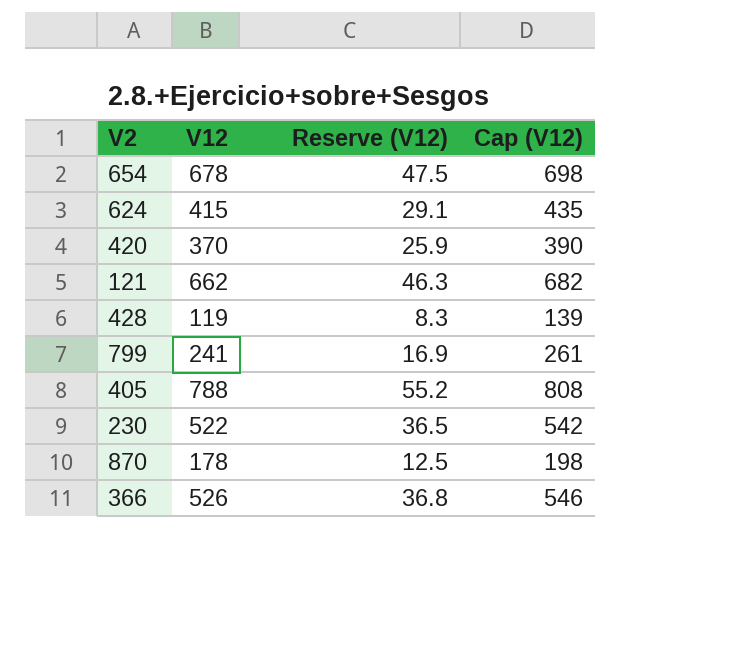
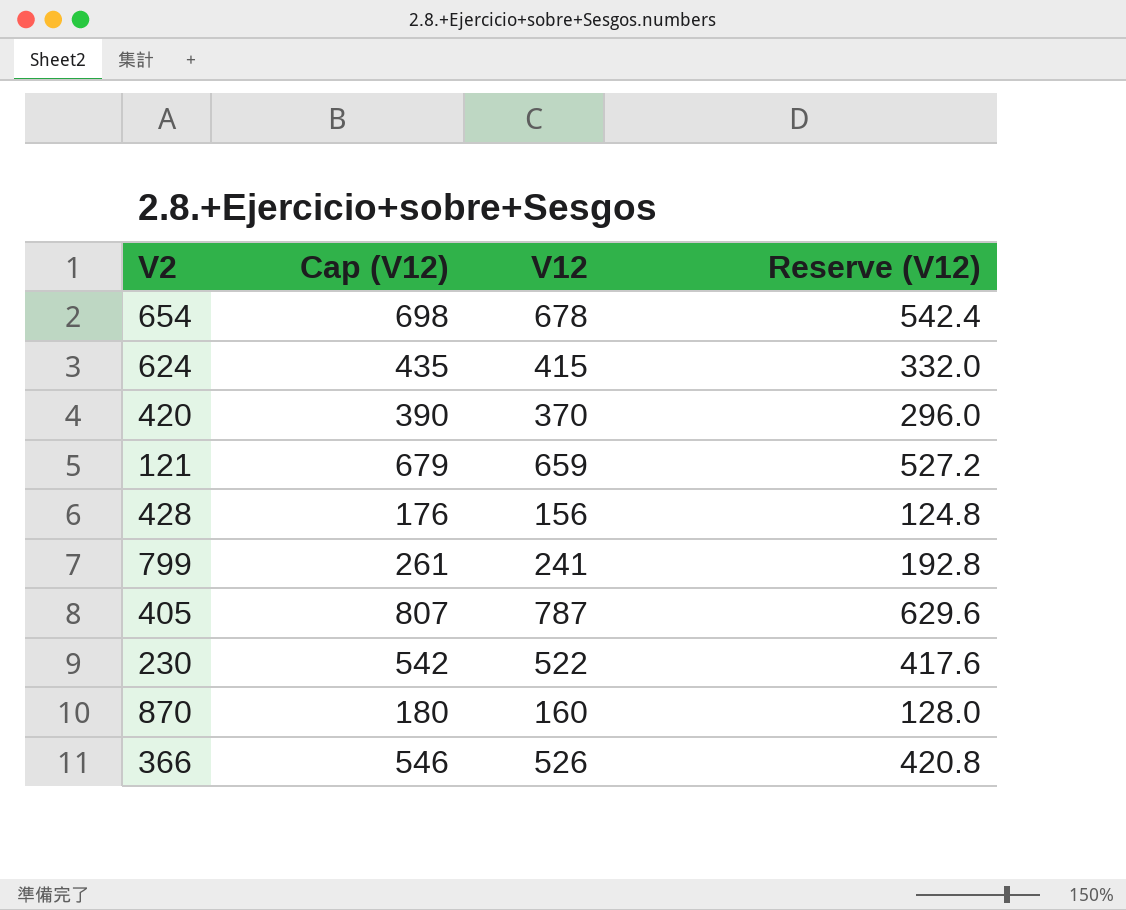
column Cap (V12) | position: 4 -> 2
column Reserve (V12) | formula: [V12] * 0.07 -> [V12] * 0.8
121 | Cap (V12): 682 -> 679
121 | V12: 662 -> 659
428 | Cap (V12): 139 -> 176
428 | V12: 119 -> 156
405 | Cap (V12): 808 -> 807
405 | V12: 788 -> 787
870 | Cap (V12): 198 -> 180
870 | V12: 178 -> 160

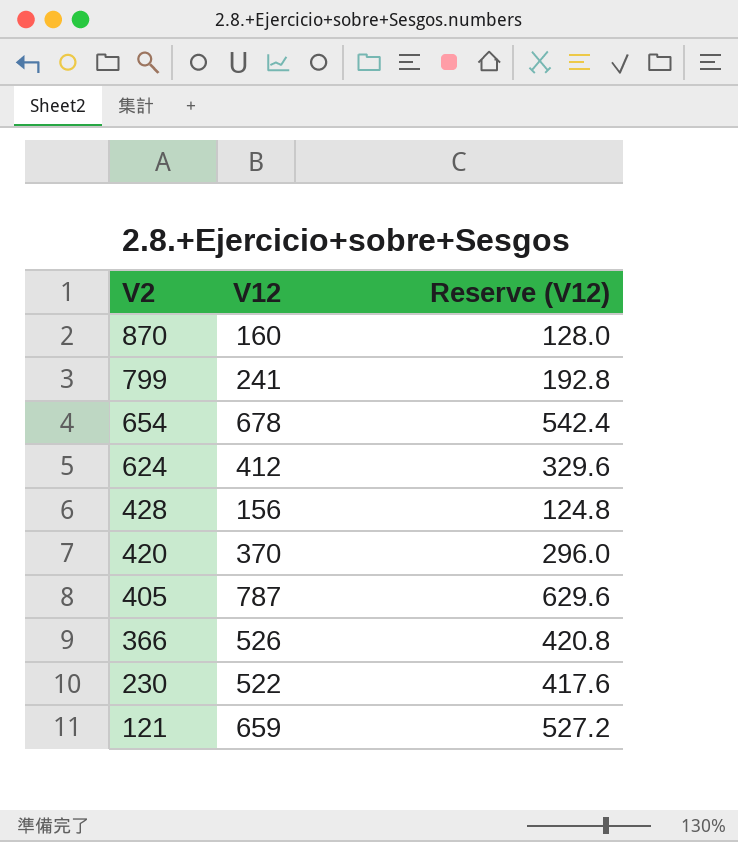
row order: none -> V2 descending
column Cap (V12) | formula: [V12] + 20 -> none
624 | V12: 415 -> 412
624 | Reserve (V12): 332.0 -> 329.6

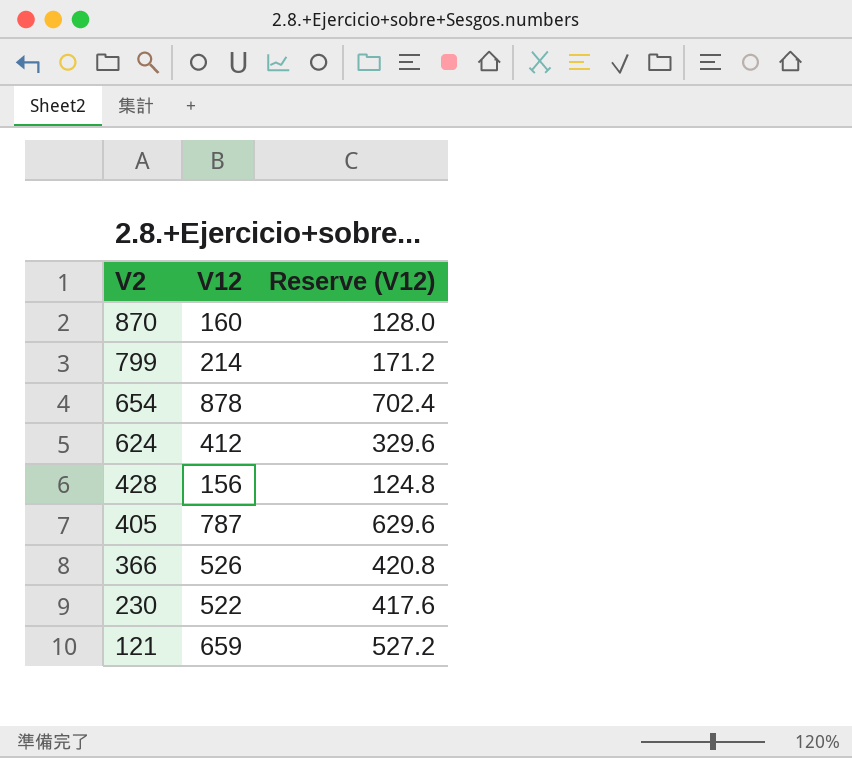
row 420: 370 | 296.0 -> none
799 | V12: 241 -> 214
799 | Reserve (V12): 192.8 -> 171.2
654 | V12: 678 -> 878
654 | Reserve (V12): 542.4 -> 702.4

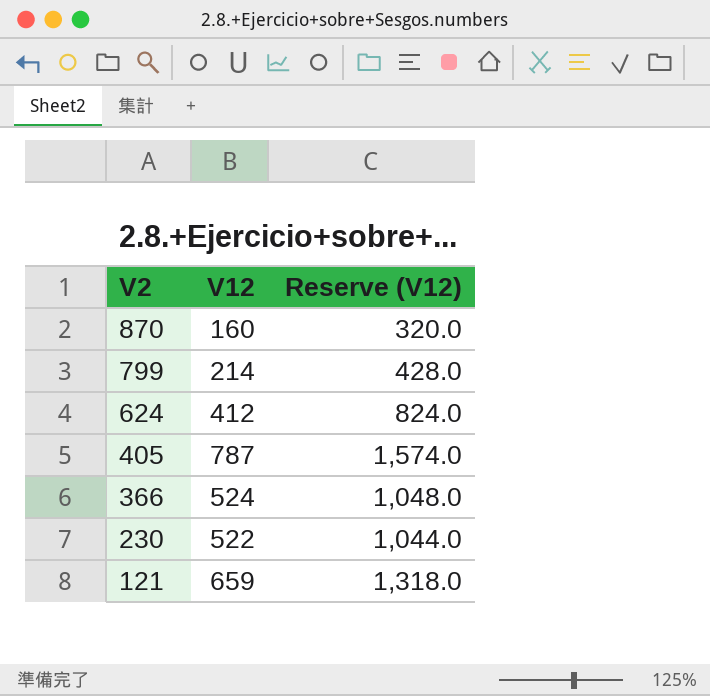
column Reserve (V12) | formula: [V12] * 0.8 -> [V12] * 2
row 654: 878 | 702.4 -> none
row 428: 156 | 124.8 -> none
366 | V12: 526 -> 524

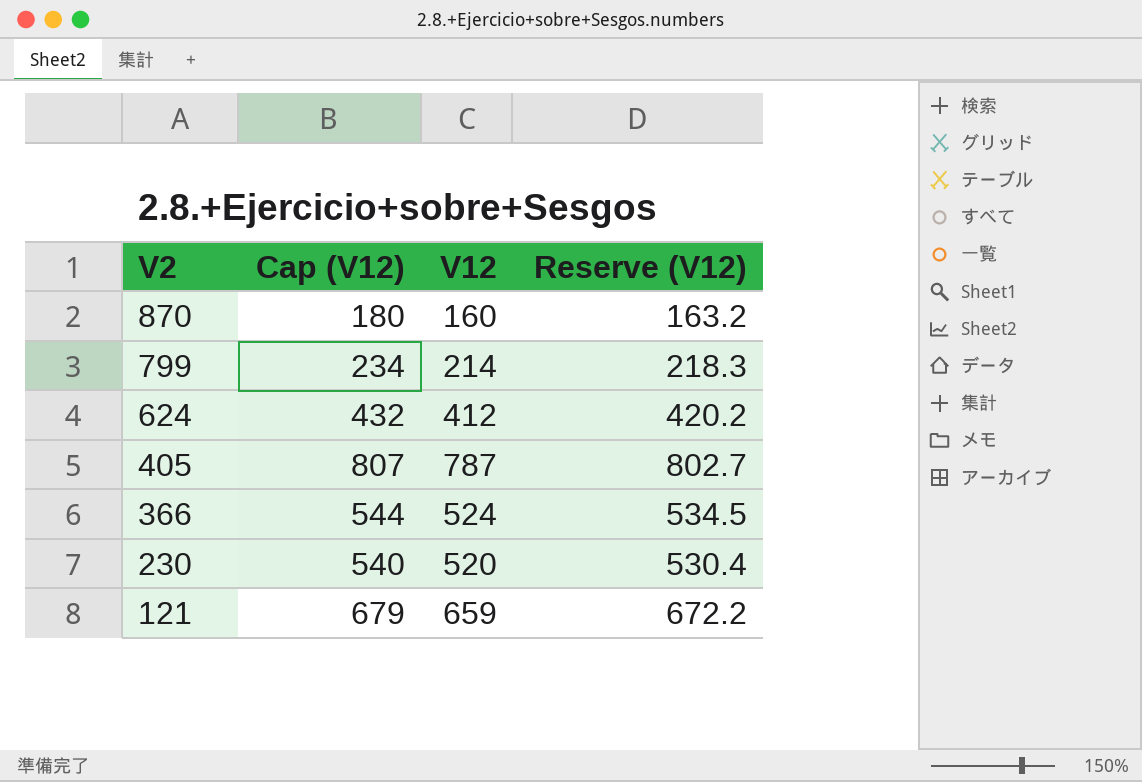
column Cap (V12) | formula: none -> [V12] + 20
column Reserve (V12) | formula: [V12] * 2 -> [V12] * 1.02
230 | V12: 522 -> 520

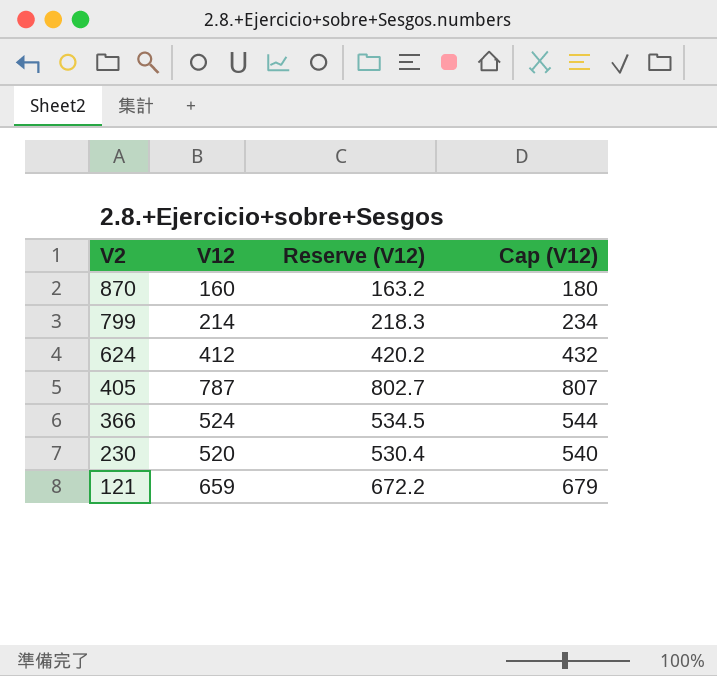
column Cap (V12) | position: 2 -> 4

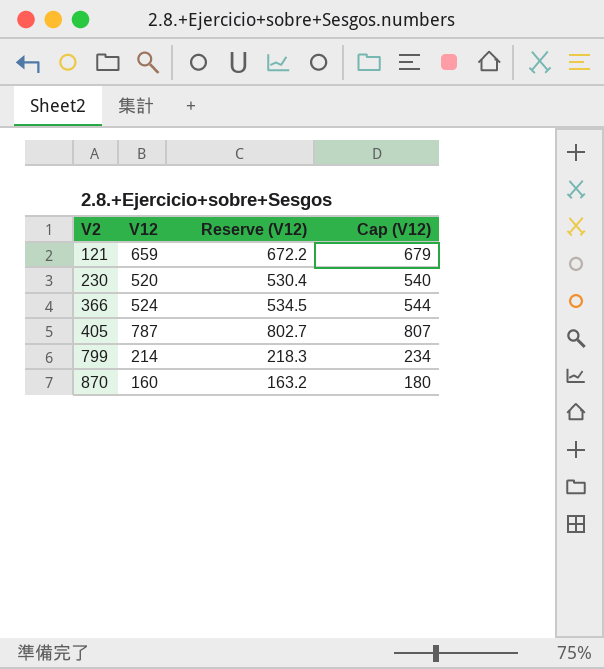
row order: V2 descending -> V2 ascending
row 624: 412 | 420.2 | 432 -> none

